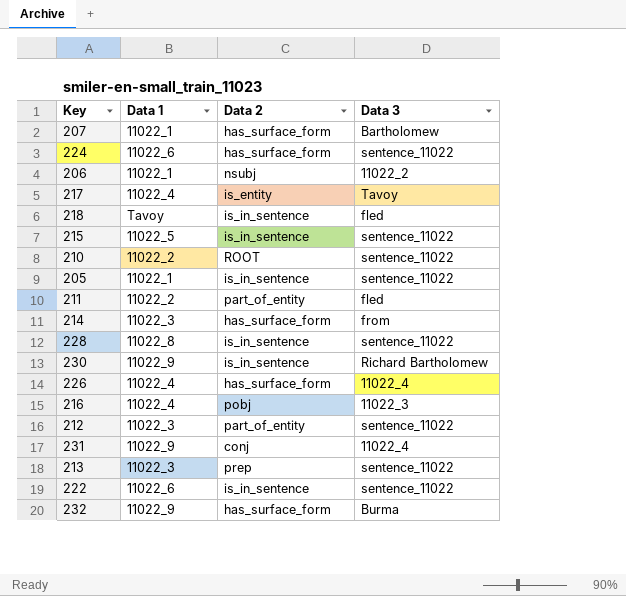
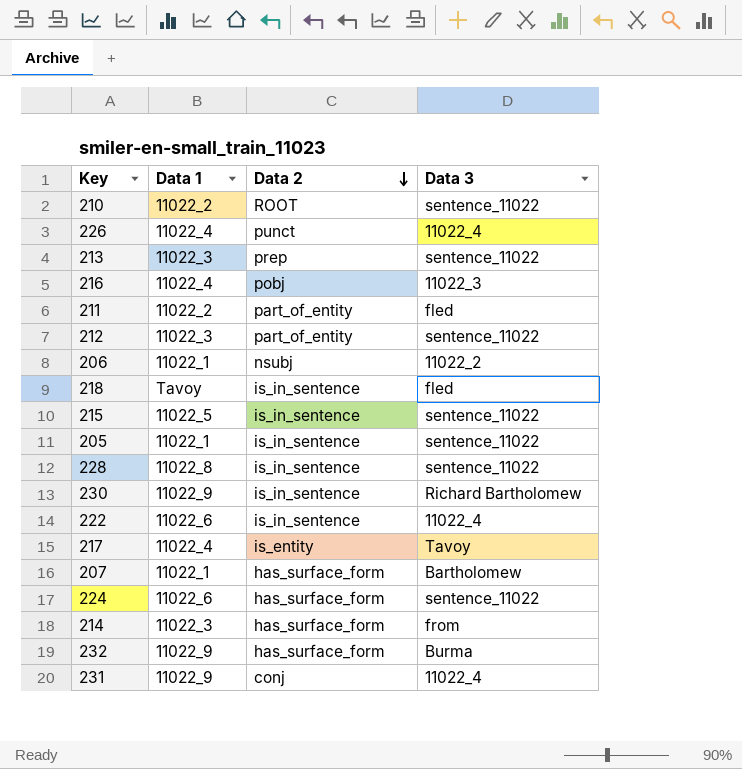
row order: none -> Data 2 descending
226 | Data 2: has_surface_form -> punct
222 | Data 3: sentence_11022 -> 11022_4

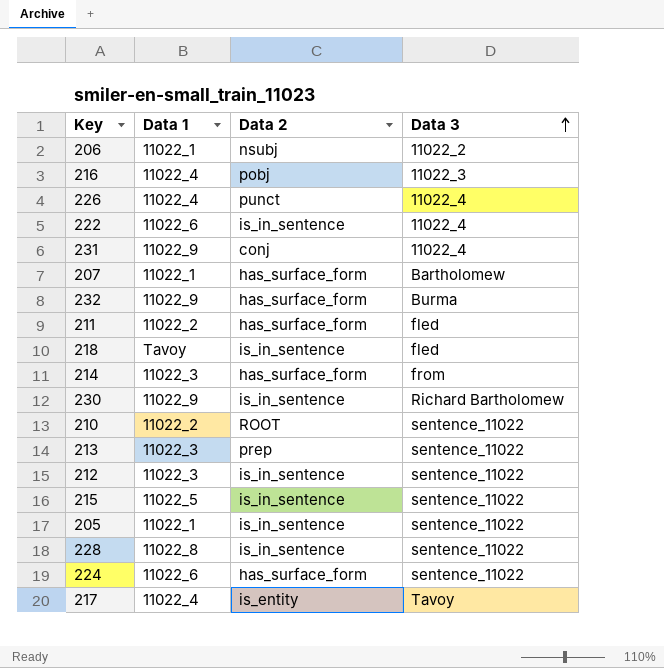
row order: Data 2 descending -> Data 3 ascending
211 | Data 2: part_of_entity -> has_surface_form
212 | Data 2: part_of_entity -> is_in_sentence

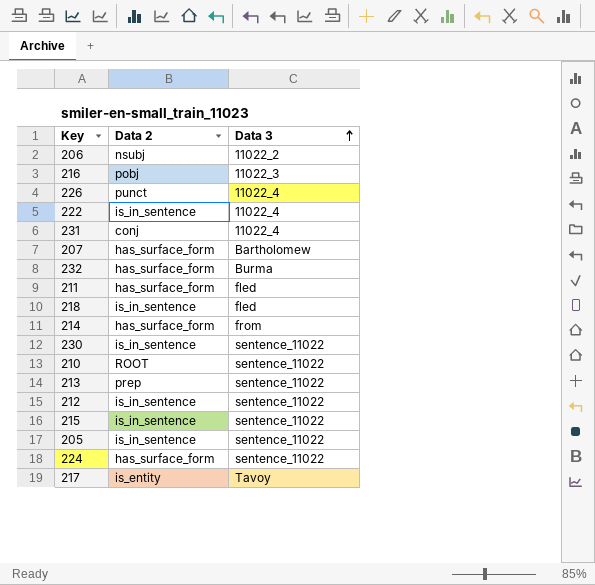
column Data 1 | position: 2 -> none
row 228: 11022_8 | is_in_sentence | sentence_11022 -> none
230 | Data 3: Richard Bartholomew -> sentence_11022

